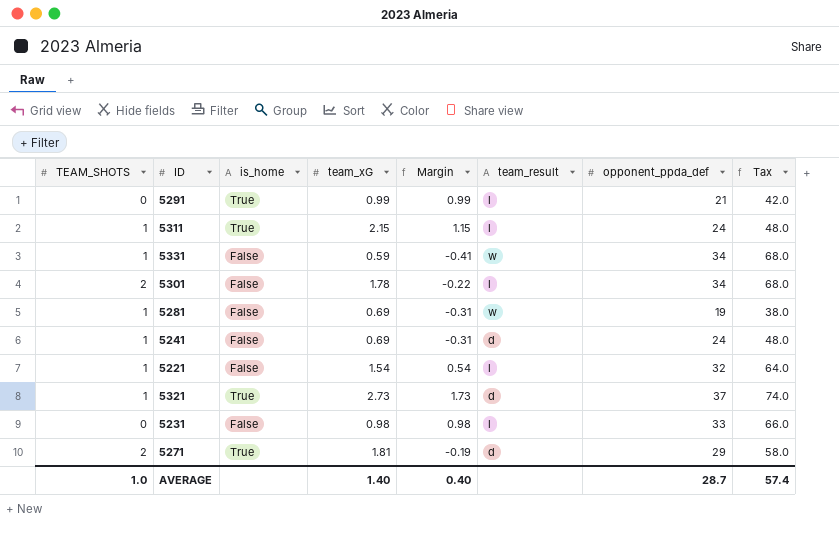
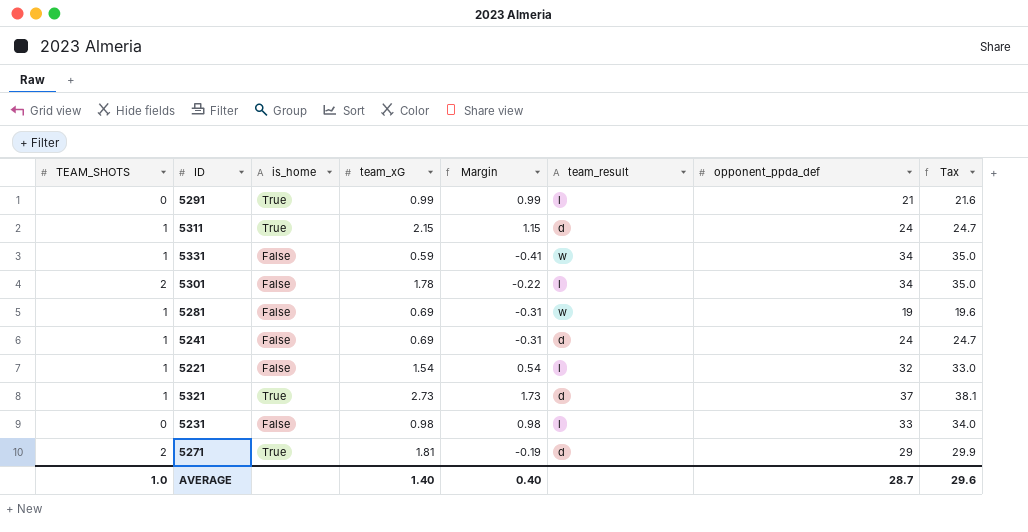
column Tax | formula: [opponent_ppda_def] * 2 -> [opponent_ppda_def] * 1.03
5311 | team_result: l -> d
AVERAGE | Tax: 57.4 -> 29.6

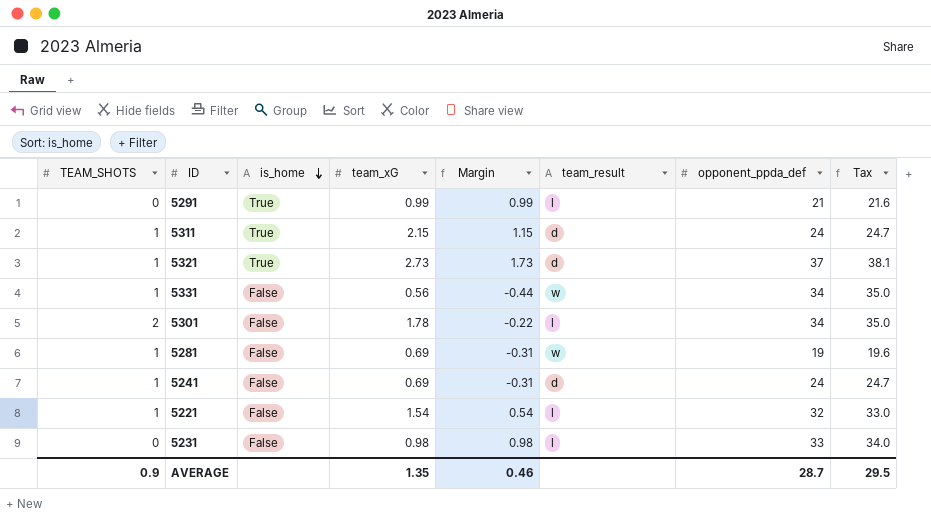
row order: none -> is_home descending
row 5271: 2 | True | 1.81 | -0.19 | d | 29 | 29.9 -> none
5331 | team_xG: 0.59 -> 0.56
5331 | Margin: -0.41 -> -0.44
AVERAGE | TEAM_SHOTS: 1.0 -> 0.9
AVERAGE | team_xG: 1.40 -> 1.35
AVERAGE | Margin: 0.40 -> 0.46
AVERAGE | Tax: 29.6 -> 29.5

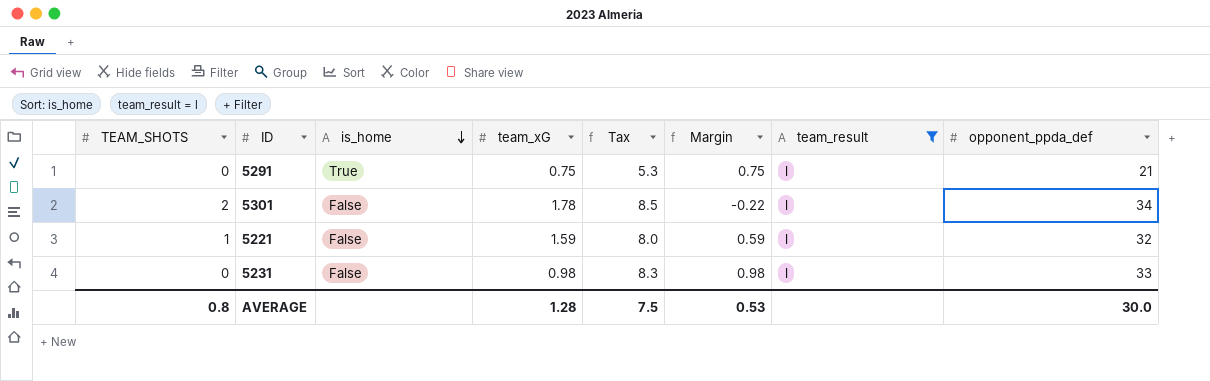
filter: none -> team_result = l
column Tax | formula: [opponent_ppda_def] * 1.03 -> [opponent_ppda_def] * 0.25
column Tax | position: 8 -> 5
5291 | team_xG: 0.99 -> 0.75
5291 | Margin: 0.99 -> 0.75
5221 | team_xG: 1.54 -> 1.59
5221 | Margin: 0.54 -> 0.59
AVERAGE | TEAM_SHOTS: 0.9 -> 0.8
AVERAGE | team_xG: 1.35 -> 1.28
AVERAGE | Tax: 29.5 -> 7.5
AVERAGE | Margin: 0.46 -> 0.53
AVERAGE | opponent_ppda_def: 28.7 -> 30.0

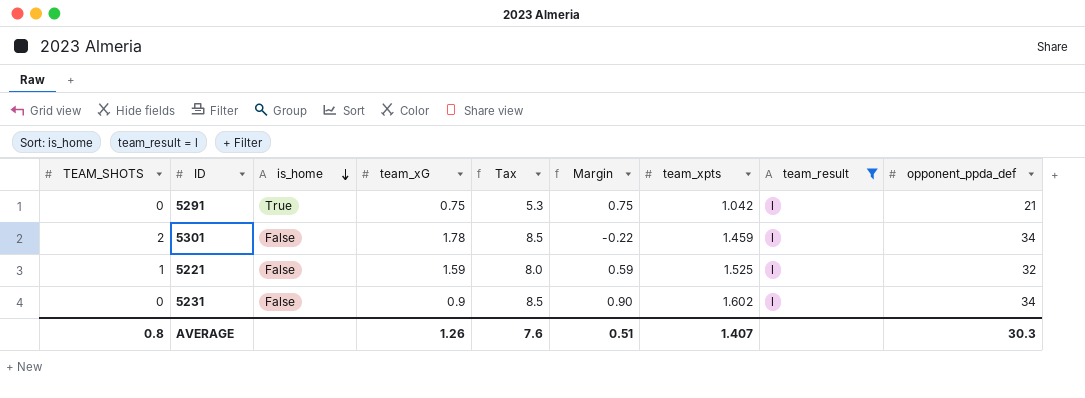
column team_xpts | position: none -> 7
5231 | team_xG: 0.98 -> 0.9
5231 | Tax: 8.3 -> 8.5
5231 | Margin: 0.98 -> 0.90
5231 | opponent_ppda_def: 33 -> 34
AVERAGE | team_xG: 1.28 -> 1.26
AVERAGE | Tax: 7.5 -> 7.6
AVERAGE | Margin: 0.53 -> 0.51
AVERAGE | opponent_ppda_def: 30.0 -> 30.3

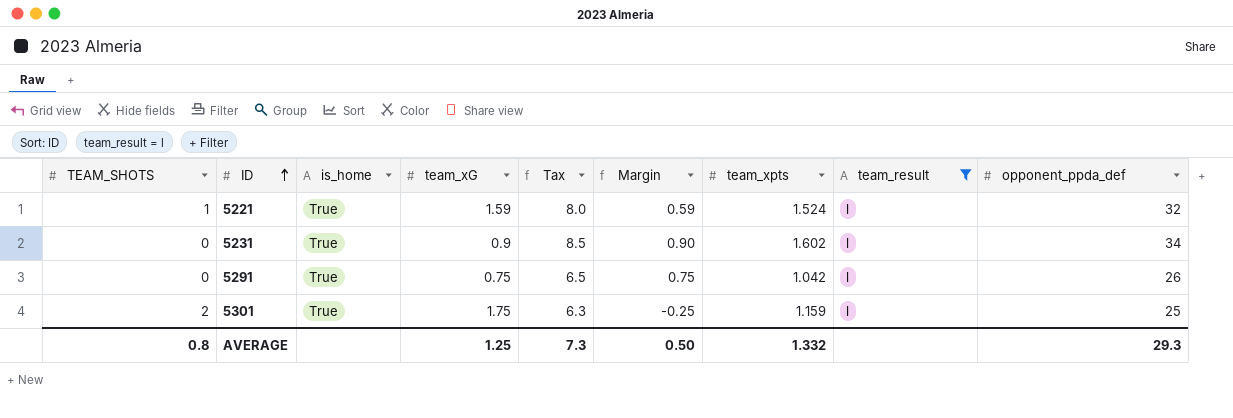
row order: is_home descending -> ID ascending
5221 | is_home: False -> True
5221 | team_xpts: 1.525 -> 1.524
5231 | is_home: False -> True
5291 | Tax: 5.3 -> 6.5
5291 | opponent_ppda_def: 21 -> 26
5301 | is_home: False -> True
5301 | team_xG: 1.78 -> 1.75
5301 | Tax: 8.5 -> 6.3
5301 | Margin: -0.22 -> -0.25
5301 | team_xpts: 1.459 -> 1.159
5301 | opponent_ppda_def: 34 -> 25
AVERAGE | team_xG: 1.26 -> 1.25
AVERAGE | Tax: 7.6 -> 7.3
AVERAGE | Margin: 0.51 -> 0.50
AVERAGE | team_xpts: 1.407 -> 1.332
AVERAGE | opponent_ppda_def: 30.3 -> 29.3

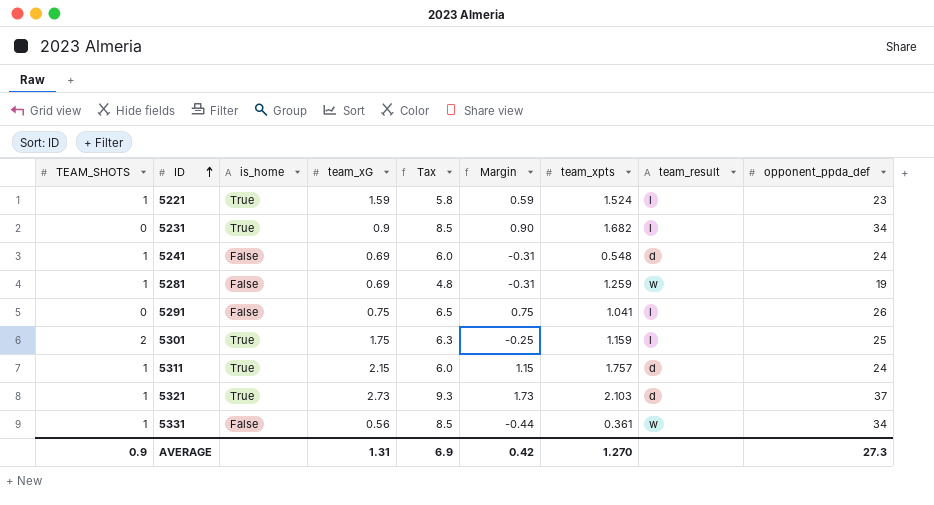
filter: team_result = l -> none
5221 | Tax: 8.0 -> 5.8
5221 | opponent_ppda_def: 32 -> 23
5231 | team_xpts: 1.602 -> 1.682
5291 | is_home: True -> False
5291 | team_xpts: 1.042 -> 1.041
AVERAGE | TEAM_SHOTS: 0.8 -> 0.9
AVERAGE | team_xG: 1.25 -> 1.31
AVERAGE | Tax: 7.3 -> 6.9
AVERAGE | Margin: 0.50 -> 0.42
AVERAGE | team_xpts: 1.332 -> 1.270
AVERAGE | opponent_ppda_def: 29.3 -> 27.3

